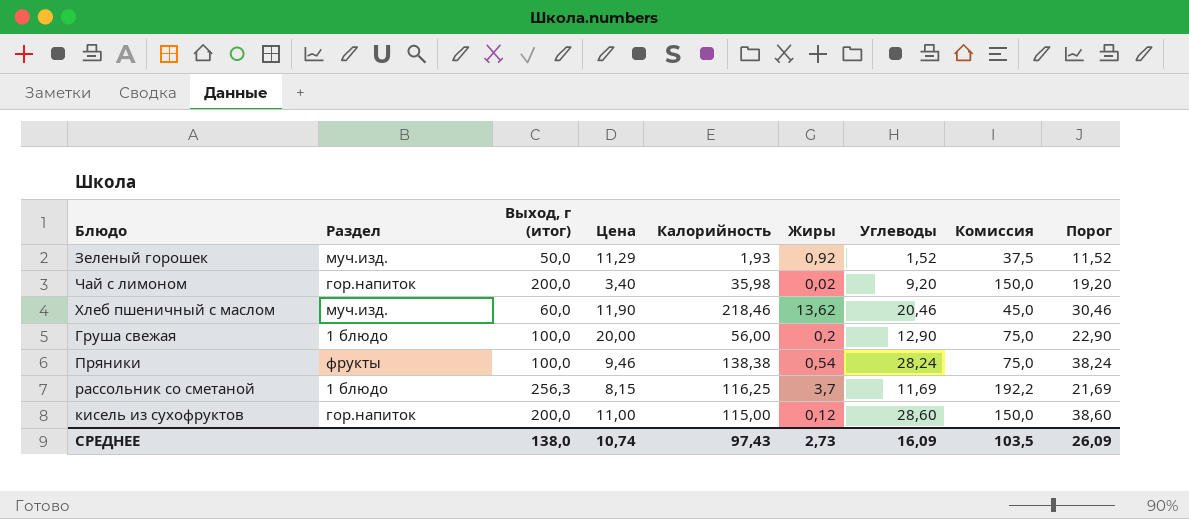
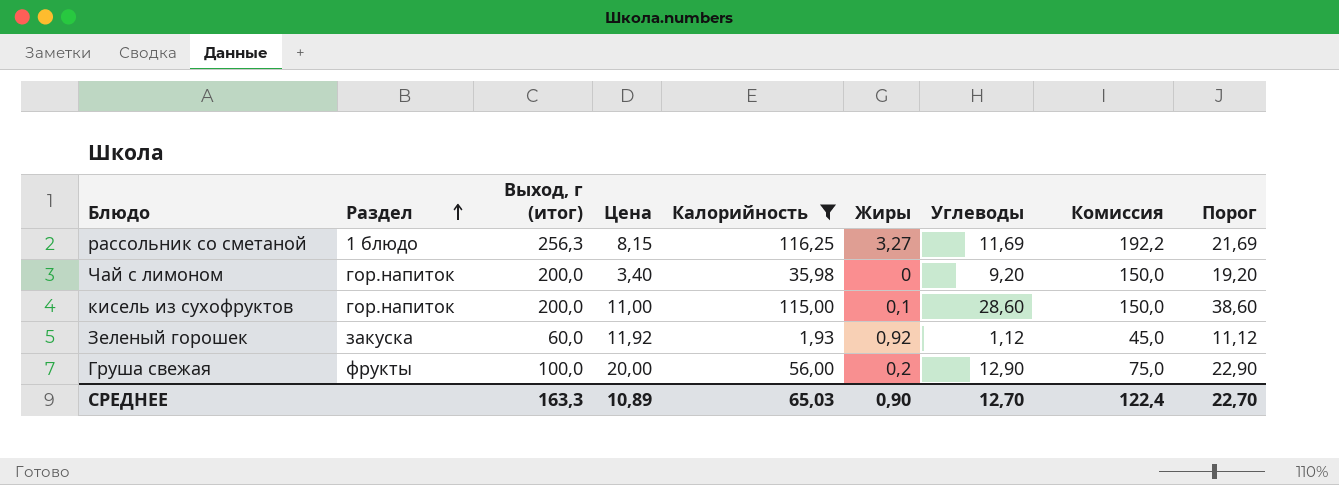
filter: none -> Калорийность <= 116,25
row order: none -> Раздел ascending
рассольник со сметаной | Жиры: 3,7 -> 3,27
Чай с лимоном | Жиры: 0,02 -> 0
кисель из сухофруктов | Жиры: 0,12 -> 0,1
Зеленый горошек | Раздел: муч.изд. -> закуска
Зеленый горошек | Выход, г (итог): 50,0 -> 60,0
Зеленый горошек | Цена: 11,29 -> 11,92
Зеленый горошек | Углеводы: 1,52 -> 1,12
Зеленый горошек | Комиссия: 37,5 -> 45,0
Зеленый горошек | Порог: 11,52 -> 11,12
Груша свежая | Раздел: 1 блюдо -> фрукты
СРЕДНЕЕ | Выход, г (итог): 138,0 -> 163,3
СРЕДНЕЕ | Цена: 10,74 -> 10,89
СРЕДНЕЕ | Калорийность: 97,43 -> 65,03
СРЕДНЕЕ | Жиры: 2,73 -> 0,90
СРЕДНЕЕ | Углеводы: 16,09 -> 12,70
СРЕДНЕЕ | Комиссия: 103,5 -> 122,4
СРЕДНЕЕ | Порог: 26,09 -> 22,70

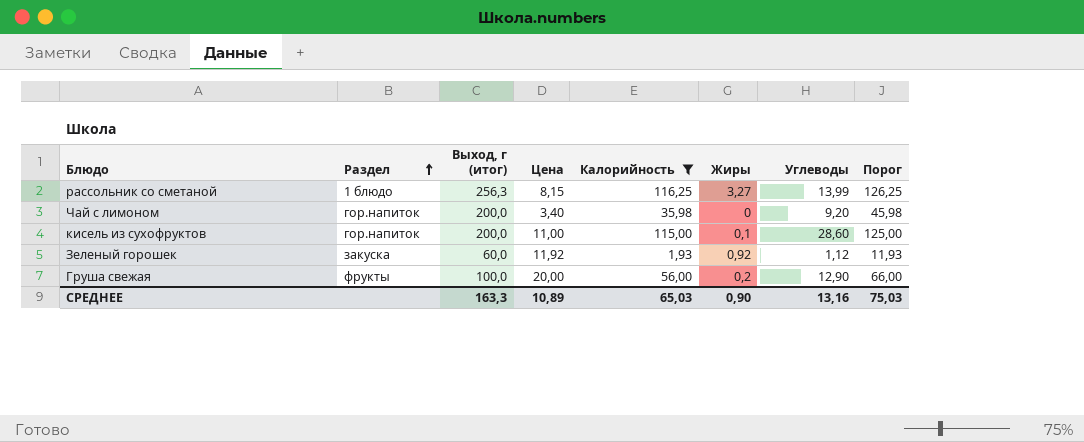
column Комиссия | formula: [Выход, г (итог)] * 0,75 -> none
column Порог | formula: [Углеводы] + 10 -> [Калорийность] + 10
рассольник со сметаной | Углеводы: 11,69 -> 13,99
СРЕДНЕЕ | Углеводы: 12,70 -> 13,16
СРЕДНЕЕ | Порог: 22,70 -> 75,03

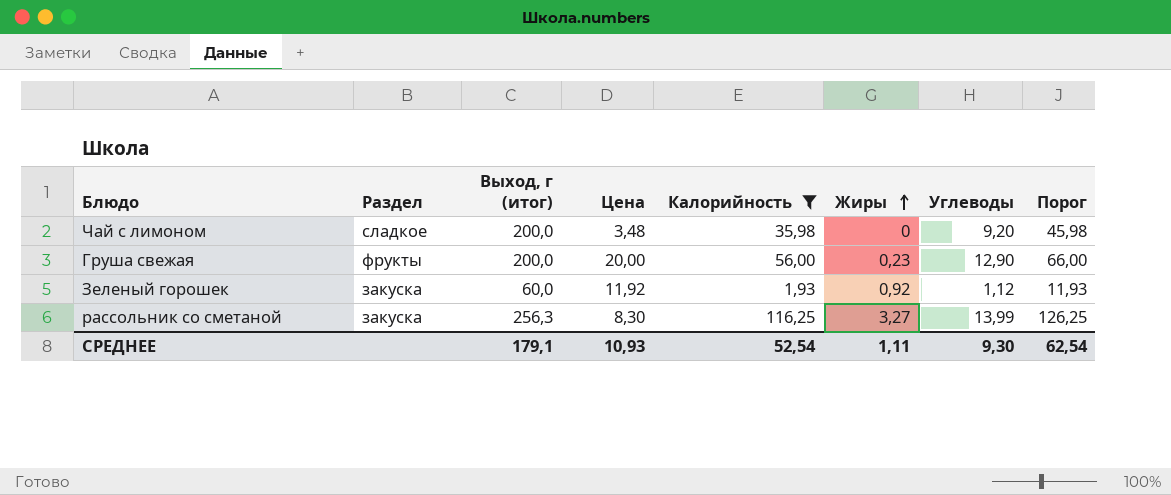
row order: Раздел ascending -> Жиры ascending
row кисель из сухофруктов: гор.напиток | 200,0 | 11,00 | 115,00 | 0,1 | 28,60 | 125,00 -> none
Чай с лимоном | Раздел: гор.напиток -> сладкое
Чай с лимоном | Цена: 3,40 -> 3,48
Груша свежая | Выход, г (итог): 100,0 -> 200,0
Груша свежая | Жиры: 0,2 -> 0,23
рассольник со сметаной | Раздел: 1 блюдо -> закуска
рассольник со сметаной | Цена: 8,15 -> 8,30
СРЕДНЕЕ | Выход, г (итог): 163,3 -> 179,1
СРЕДНЕЕ | Цена: 10,89 -> 10,93
СРЕДНЕЕ | Калорийность: 65,03 -> 52,54
СРЕДНЕЕ | Жиры: 0,90 -> 1,11
СРЕДНЕЕ | Углеводы: 13,16 -> 9,30
СРЕДНЕЕ | Порог: 75,03 -> 62,54

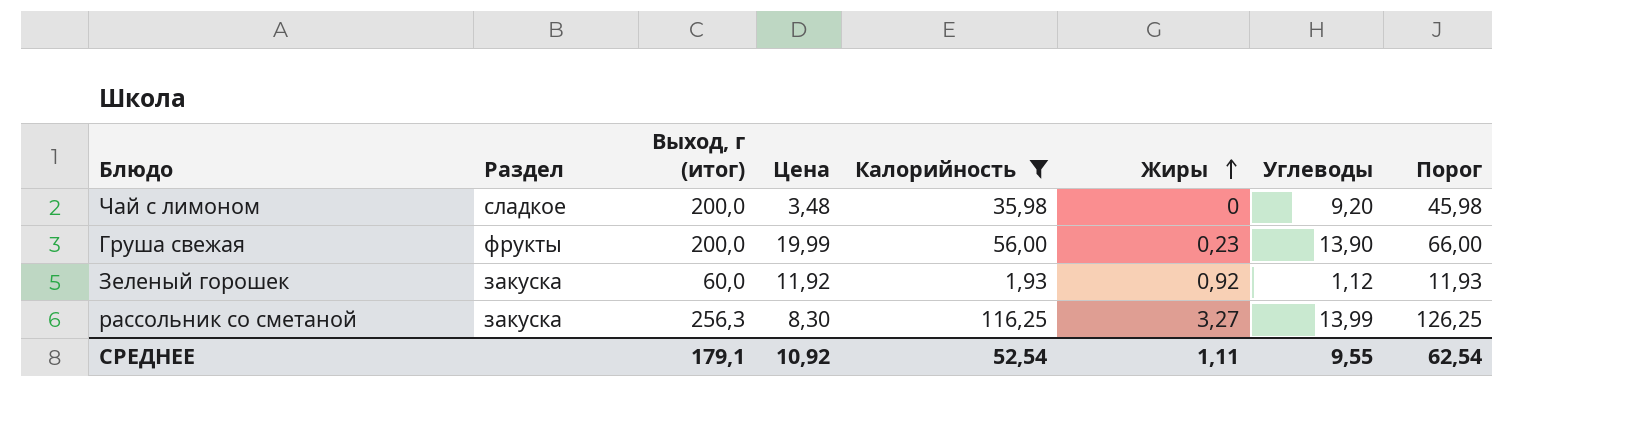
Груша свежая | Цена: 20,00 -> 19,99
Груша свежая | Углеводы: 12,90 -> 13,90
СРЕДНЕЕ | Цена: 10,93 -> 10,92
СРЕДНЕЕ | Углеводы: 9,30 -> 9,55

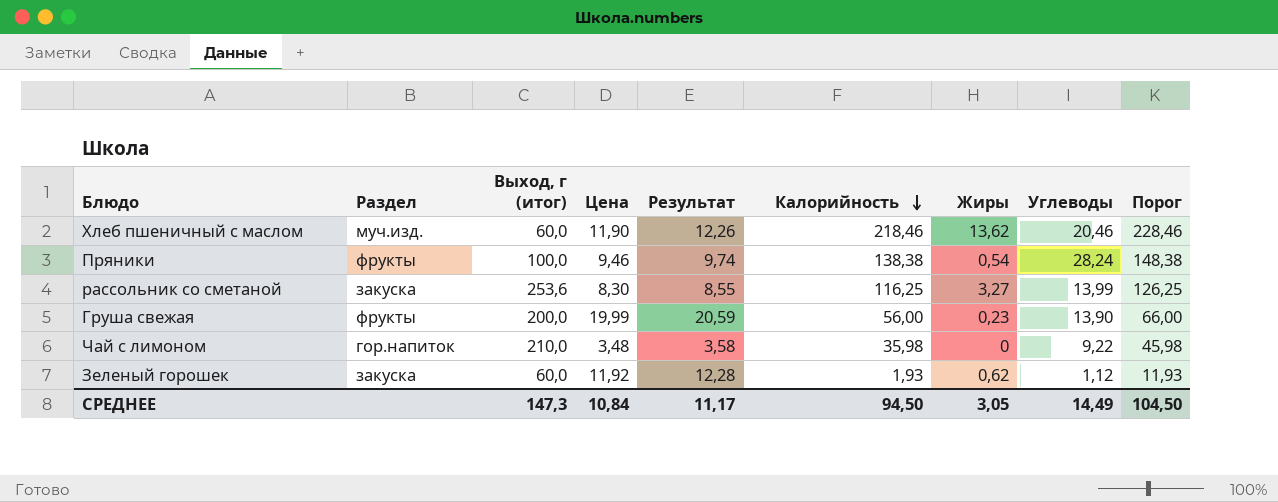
filter: Калорийность <= 116,25 -> none
row order: Жиры ascending -> Калорийность descending
column Результат | formula: none -> [Цена] * 1,03
рассольник со сметаной | Выход, г (итог): 256,3 -> 253,6
Чай с лимоном | Раздел: сладкое -> гор.напиток
Чай с лимоном | Выход, г (итог): 200,0 -> 210,0
Чай с лимоном | Углеводы: 9,20 -> 9,22
Зеленый горошек | Жиры: 0,92 -> 0,62
СРЕДНЕЕ | Выход, г (итог): 179,1 -> 147,3
СРЕДНЕЕ | Цена: 10,92 -> 10,84
СРЕДНЕЕ | Калорийность: 52,54 -> 94,50
СРЕДНЕЕ | Жиры: 1,11 -> 3,05
СРЕДНЕЕ | Углеводы: 9,55 -> 14,49
СРЕДНЕЕ | Порог: 62,54 -> 104,50

